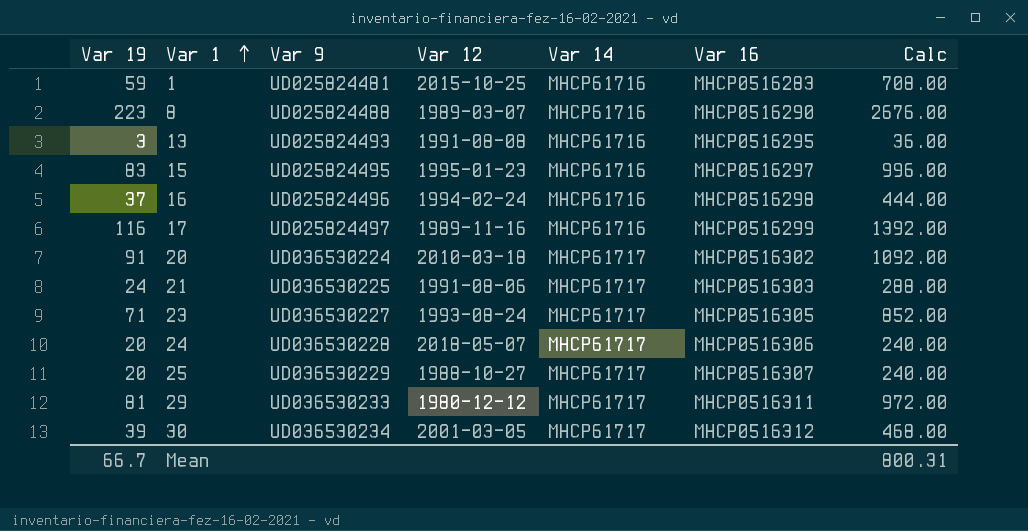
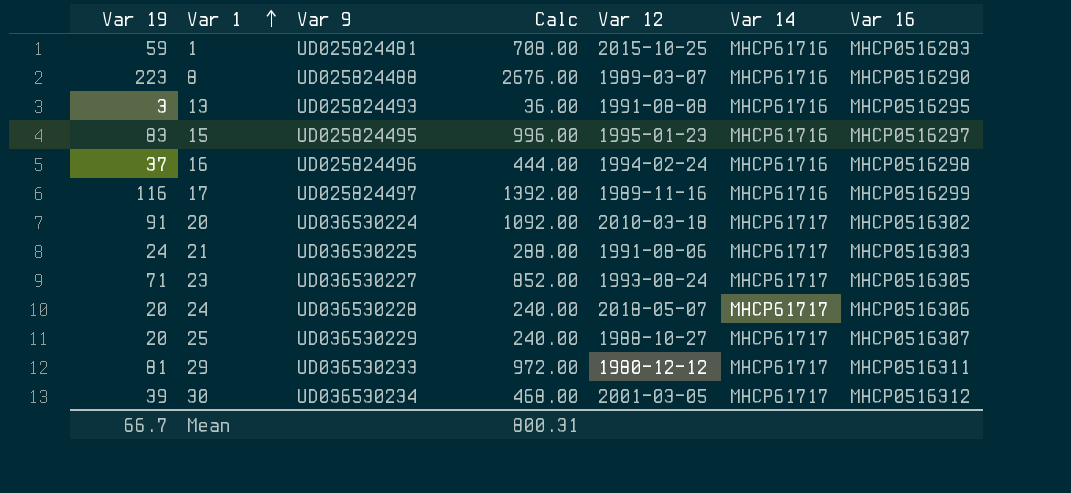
column Calc | position: 7 -> 4

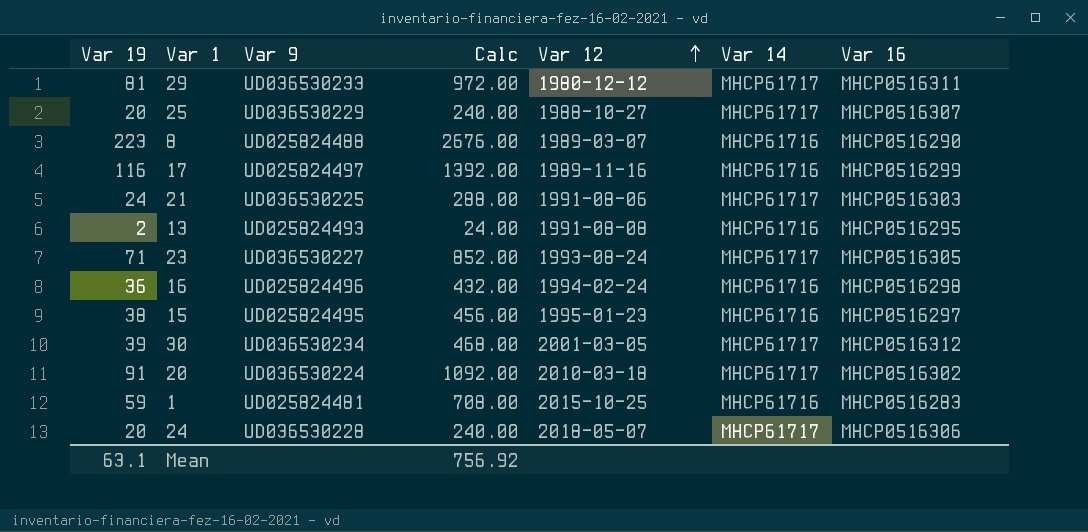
row order: Var 1 ascending -> Var 12 ascending
13 | Var 19: 3 -> 2
13 | Calc: 36.00 -> 24.00
16 | Var 19: 37 -> 36
16 | Calc: 444.00 -> 432.00
15 | Var 19: 83 -> 38
15 | Calc: 996.00 -> 456.00
Mean | Var 19: 66.7 -> 63.1
Mean | Calc: 800.31 -> 756.92

